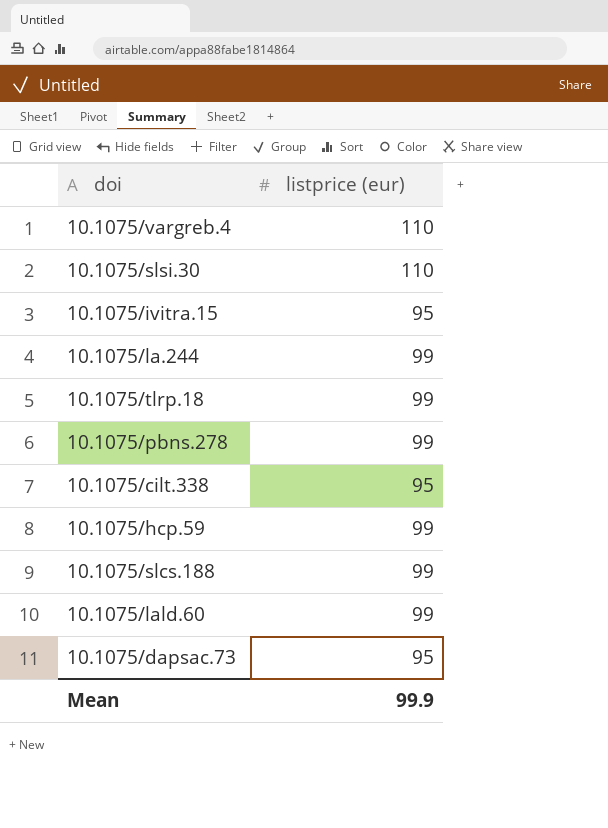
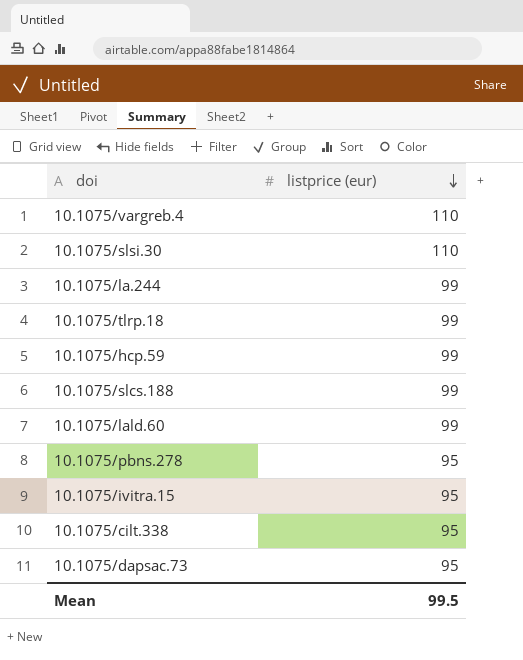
row order: none -> listprice (eur) descending
10.1075/pbns.278 | listprice (eur): 99 -> 95
Mean | listprice (eur): 99.9 -> 99.5

